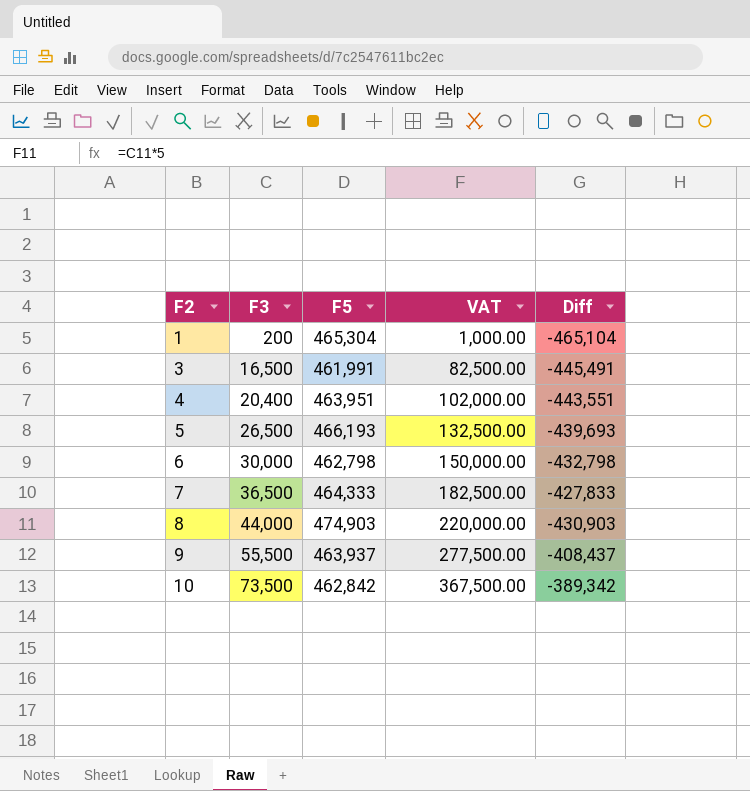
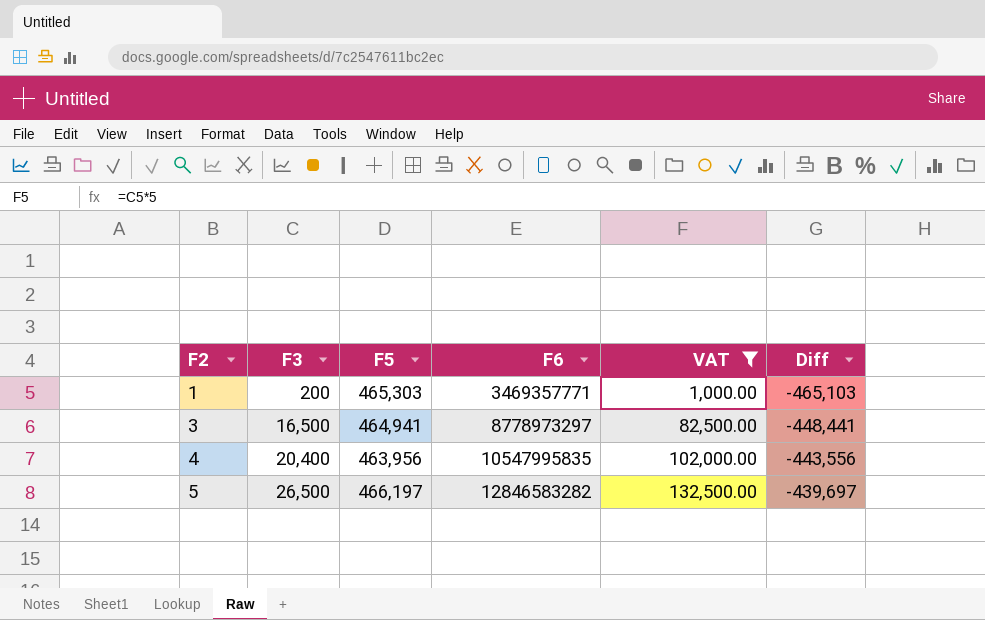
filter: none -> VAT <= 132,500.00
column F6 | position: none -> 4
1 | F5: 465,304 -> 465,303
1 | Diff: -465,104 -> -465,103
3 | F5: 461,991 -> 464,941
3 | Diff: -445,491 -> -448,441
4 | F5: 463,951 -> 463,956
4 | Diff: -443,551 -> -443,556
5 | F5: 466,193 -> 466,197
5 | Diff: -439,693 -> -439,697

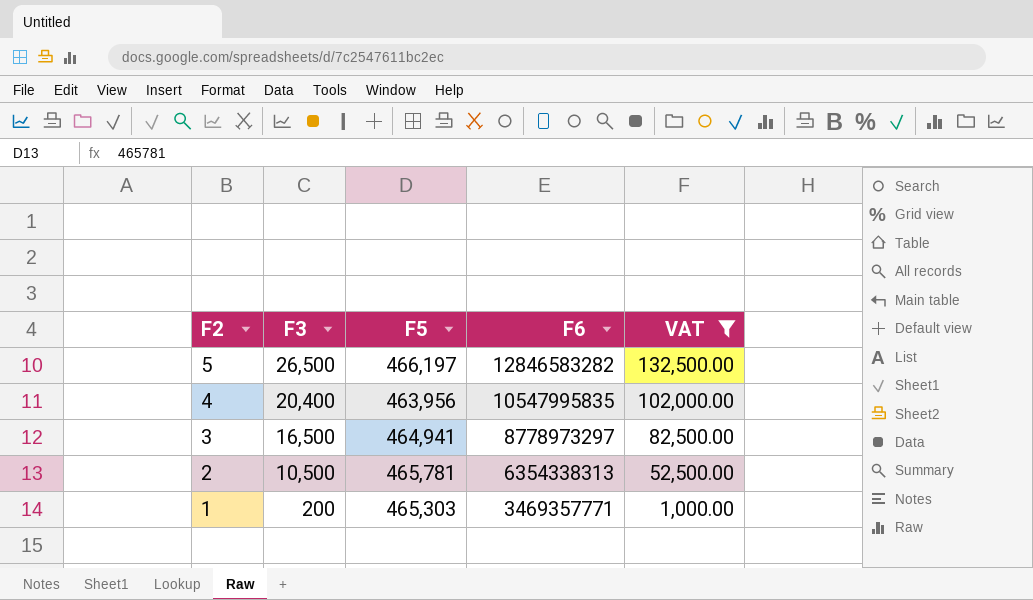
row order: F2 ascending -> F2 descending
column Diff | formula: [F3] - [F5] -> none
row 2: none -> 10,500 | 465,781 | 6354338313 | 52,500.00

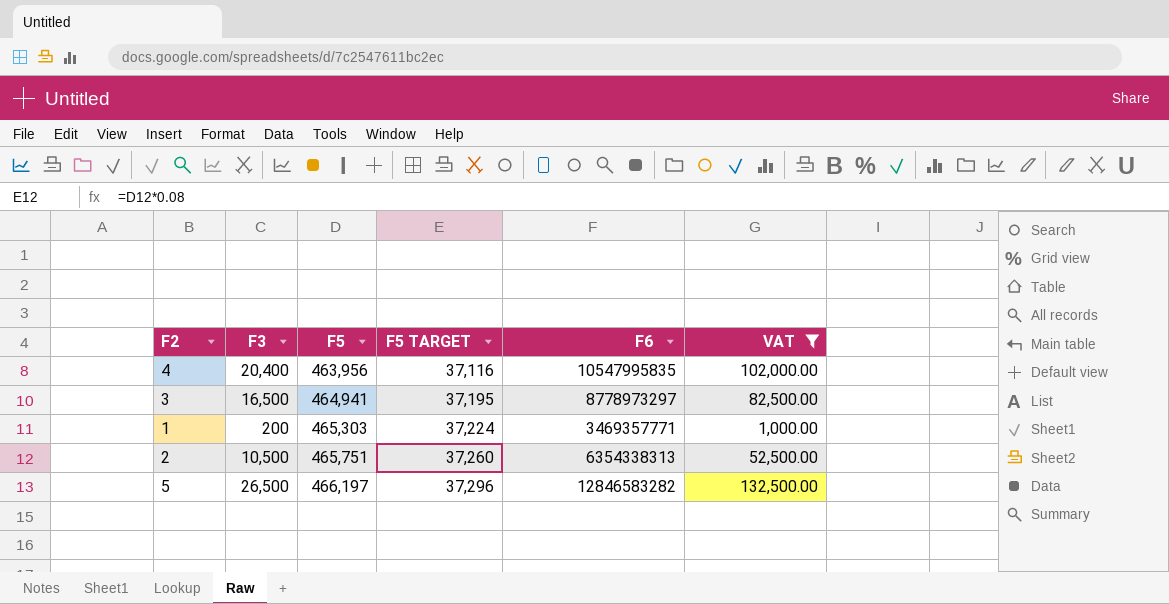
row order: F2 descending -> F5 ascending
column F5 TARGET | formula: none -> [F5] * 0.08
2 | F5: 465,781 -> 465,751

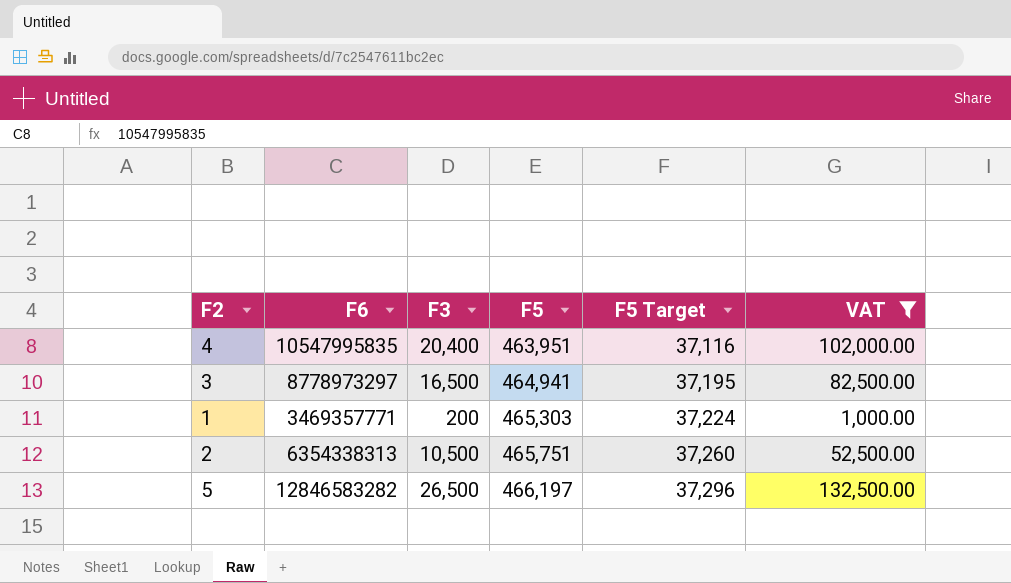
column F6 | position: 5 -> 2
column name: F5 TARGET -> F5 Target
4 | F5: 463,956 -> 463,951

